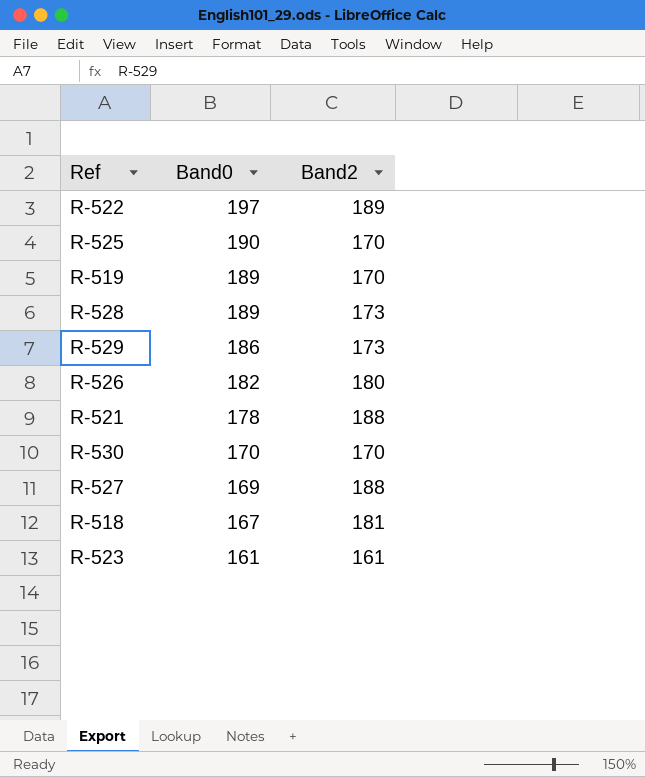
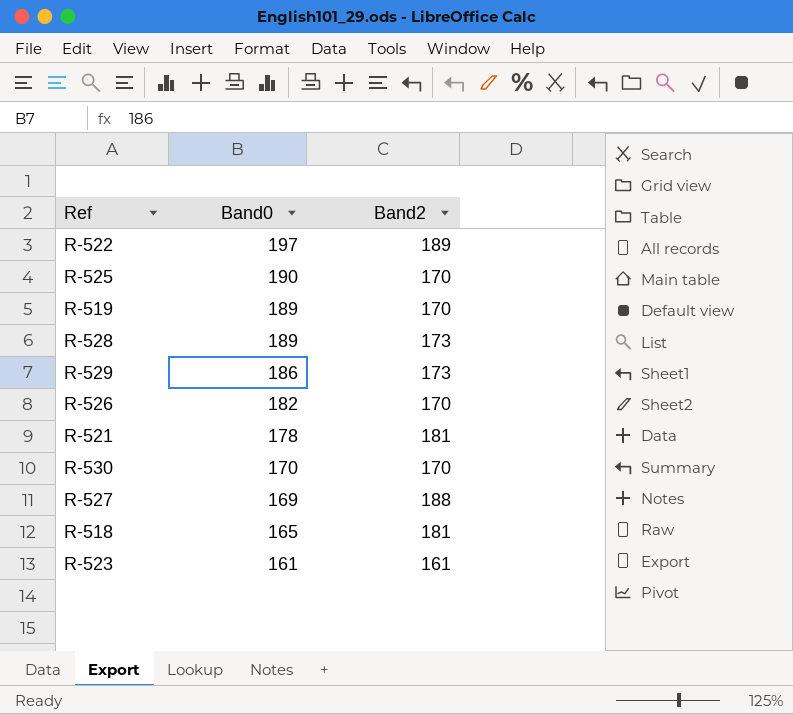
R-526 | Band2: 180 -> 170
R-521 | Band2: 188 -> 181
R-518 | Band0: 167 -> 165

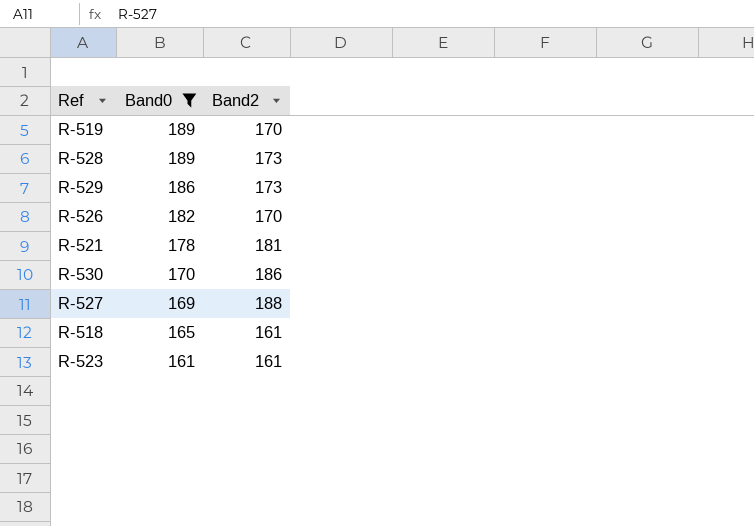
filter: none -> Band0 <= 189
R-530 | Band2: 170 -> 186
R-518 | Band2: 181 -> 161

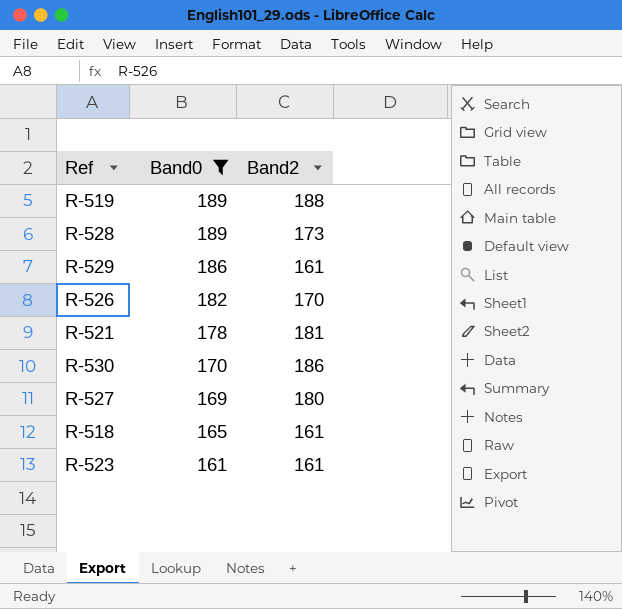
R-519 | Band2: 170 -> 188
R-529 | Band2: 173 -> 161
R-527 | Band2: 188 -> 180

